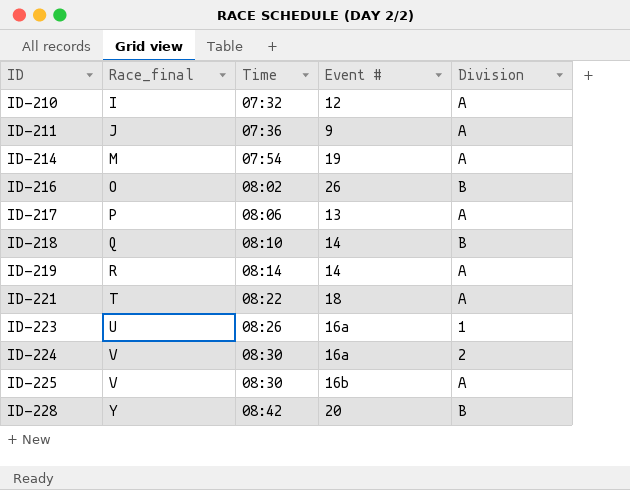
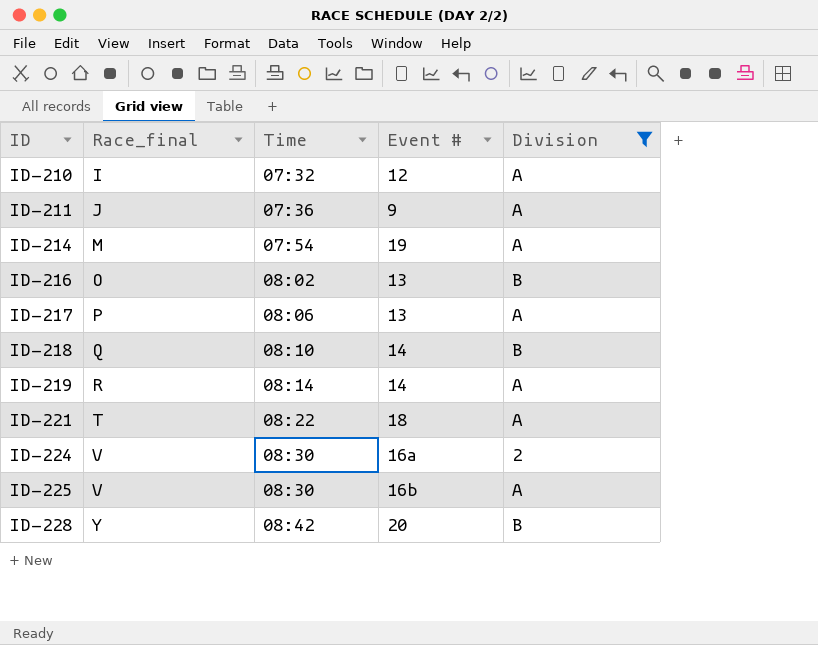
filter: none -> Division != 1
ID-216 | Event #: 26 -> 13

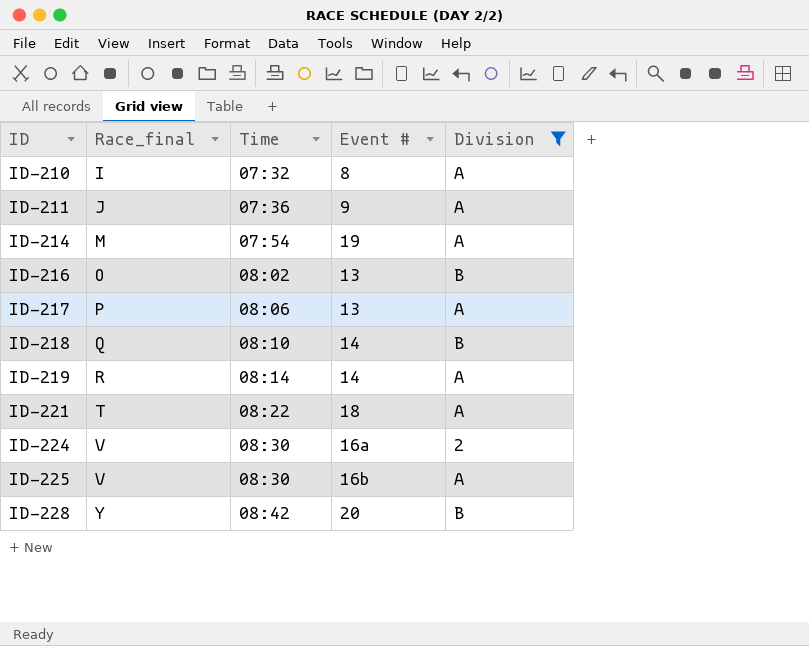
ID-210 | Event #: 12 -> 8

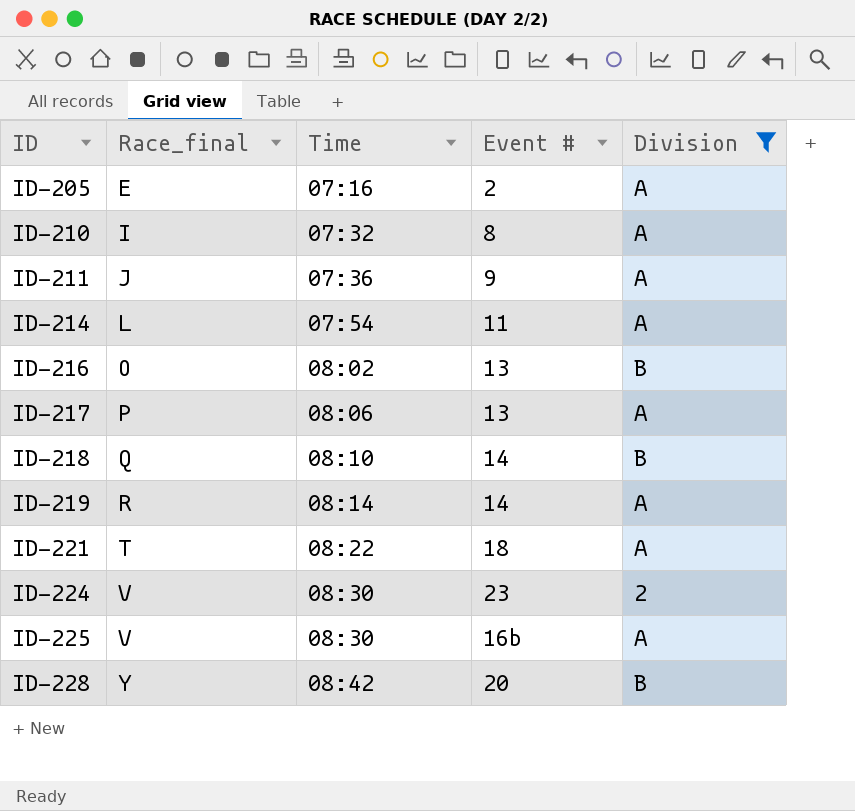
row ID-205: none -> E | 07:16 | 2 | A
ID-214 | Race_final: M -> L
ID-214 | Event #: 19 -> 11
ID-224 | Event #: 16a -> 23

